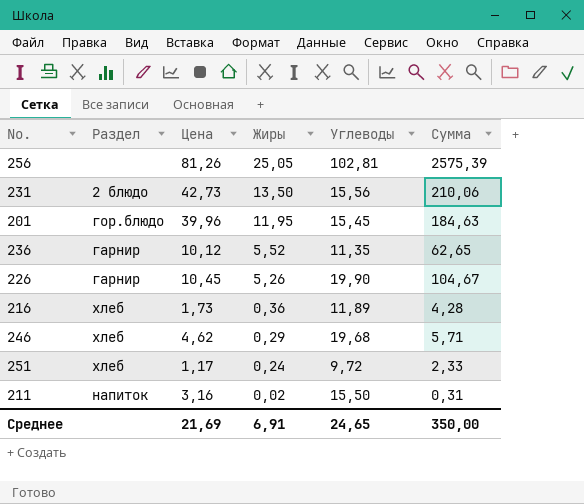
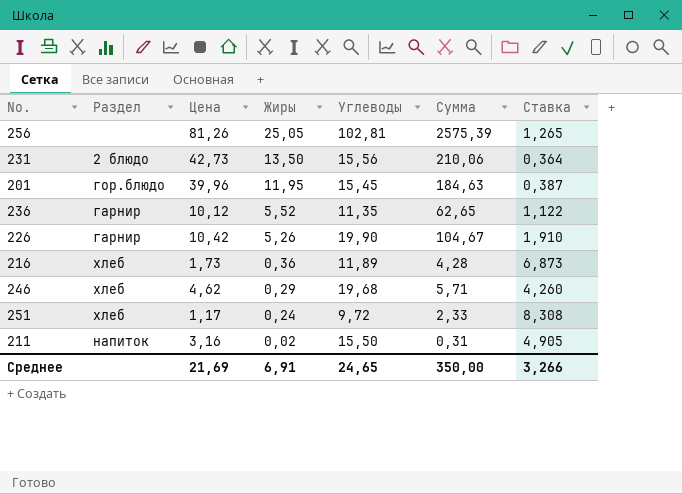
column Ставка | formula: none -> [Углеводы] / [Цена]
226 | Цена: 10,45 -> 10,42

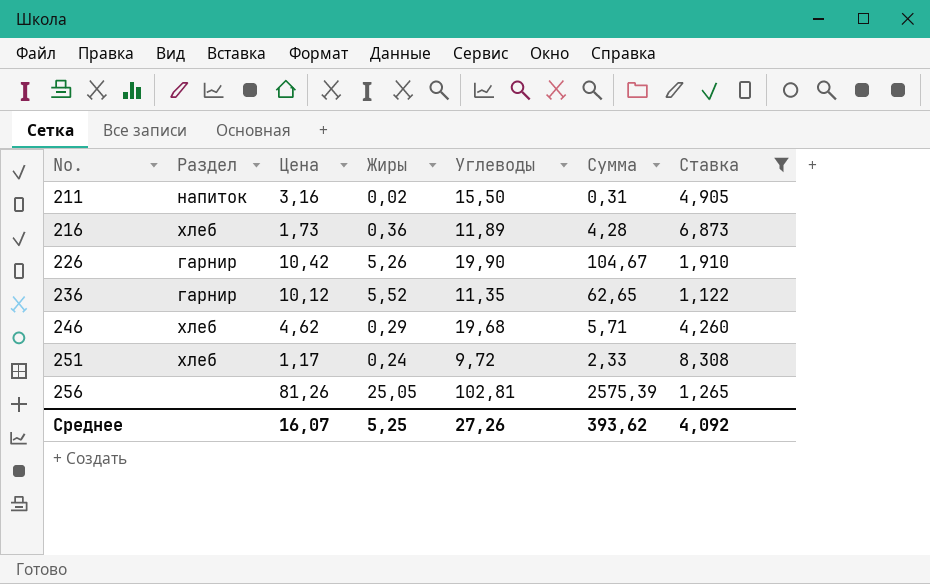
filter: none -> Ставка >= 1,122
row order: Жиры descending -> No. ascending
Среднее | Цена: 21,69 -> 16,07
Среднее | Жиры: 6,91 -> 5,25
Среднее | Углеводы: 24,65 -> 27,26
Среднее | Сумма: 350,00 -> 393,62
Среднее | Ставка: 3,266 -> 4,092

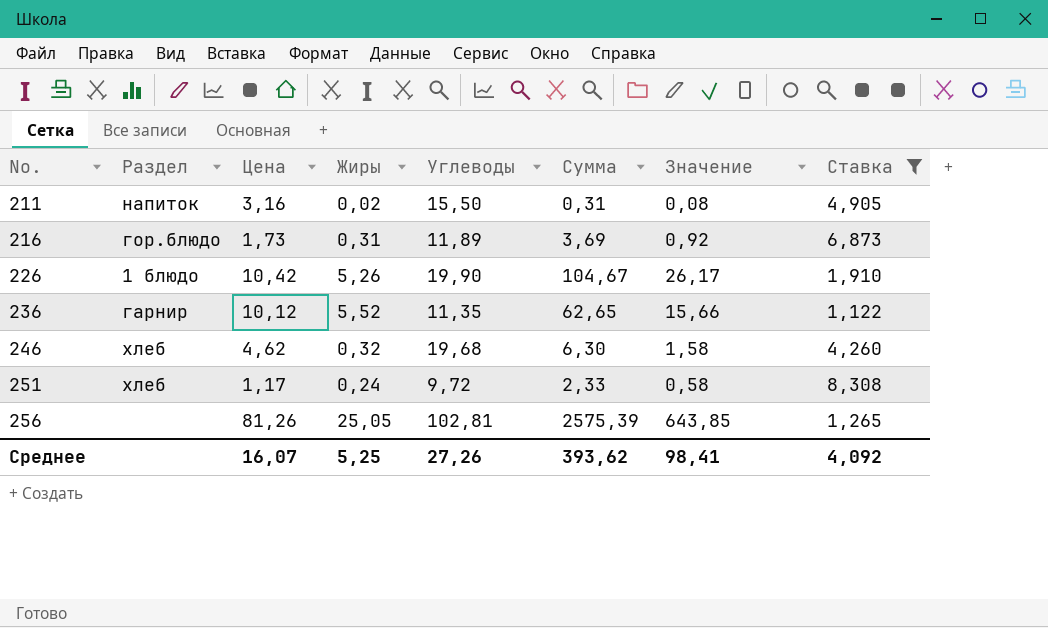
column Значение | formula: none -> [Сумма] * 0,25
216 | Раздел: хлеб -> гор.блюдо
216 | Жиры: 0,36 -> 0,31
216 | Сумма: 4,28 -> 3,69
226 | Раздел: гарнир -> 1 блюдо
246 | Жиры: 0,29 -> 0,32
246 | Сумма: 5,71 -> 6,30

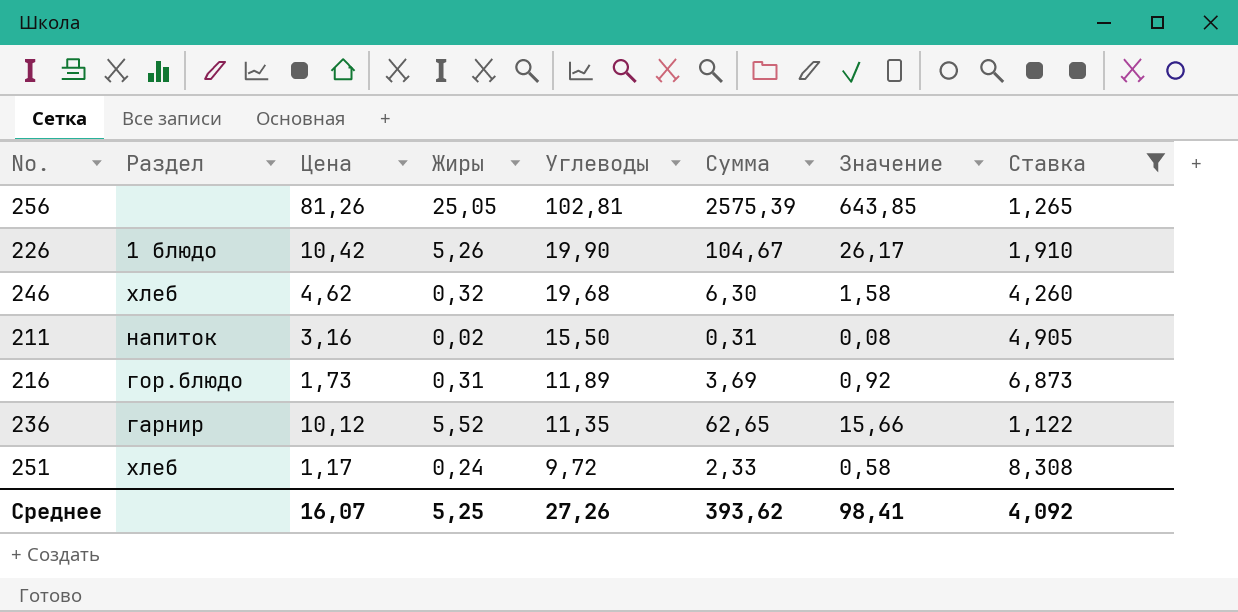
row order: No. ascending -> Углеводы descending

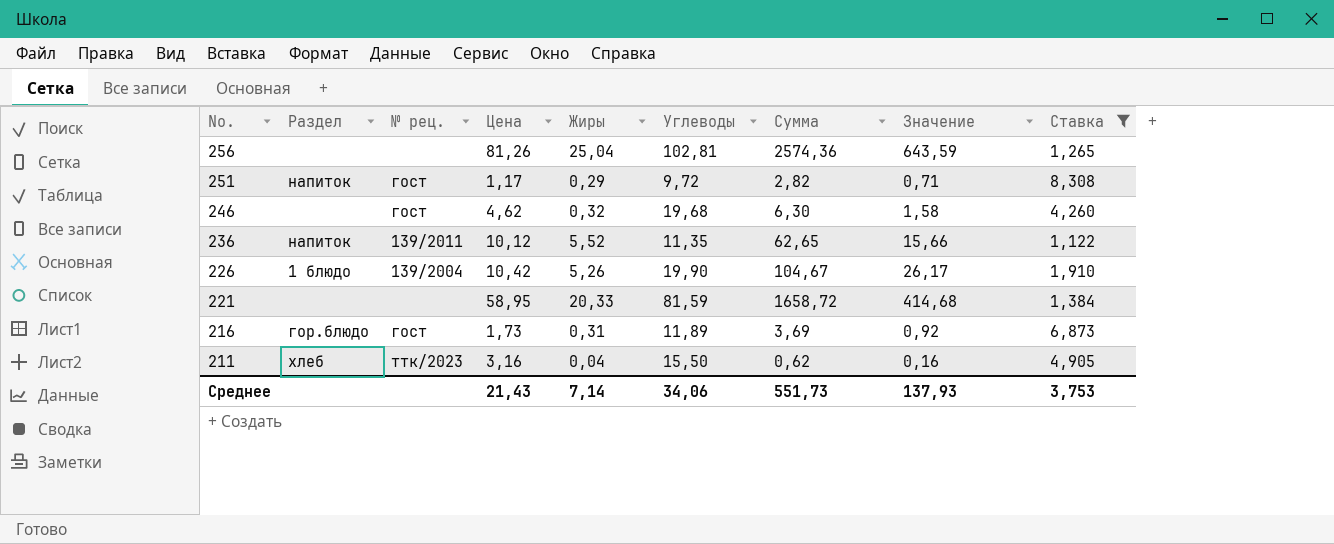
row order: Углеводы descending -> No. descending
column № рец. | position: none -> 3
256 | Жиры: 25,05 -> 25,04
256 | Сумма: 2575,39 -> 2574,36
256 | Значение: 643,85 -> 643,59
251 | Раздел: хлеб -> напиток
251 | Жиры: 0,24 -> 0,29
251 | Сумма: 2,33 -> 2,82
251 | Значение: 0,58 -> 0,71
246 | Раздел: хлеб -> none
236 | Раздел: гарнир -> напиток
row 221: none -> none | none | 58,95 | 20,33 | 81,59 | 1658,72 | 414,68 | 1,384
211 | Раздел: напиток -> хлеб
211 | Жиры: 0,02 -> 0,04
211 | Сумма: 0,31 -> 0,62
211 | Значение: 0,08 -> 0,16
Среднее | Цена: 16,07 -> 21,43
Среднее | Жиры: 5,25 -> 7,14
Среднее | Углеводы: 27,26 -> 34,06
Среднее | Сумма: 393,62 -> 551,73
Среднее | Значение: 98,41 -> 137,93
Среднее | Ставка: 4,092 -> 3,753

